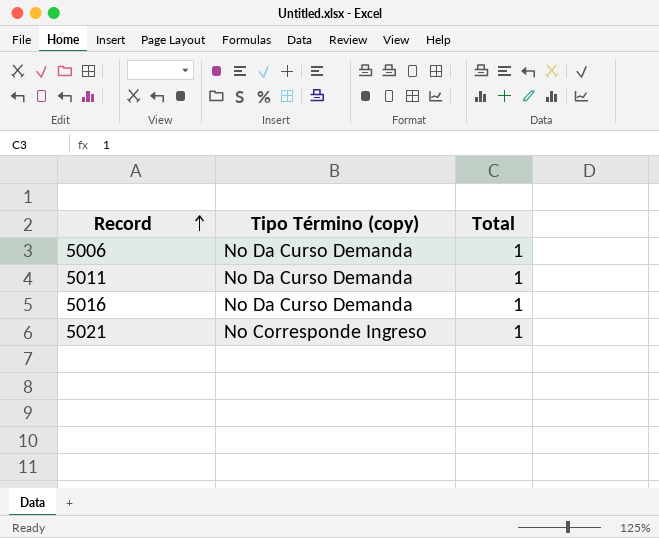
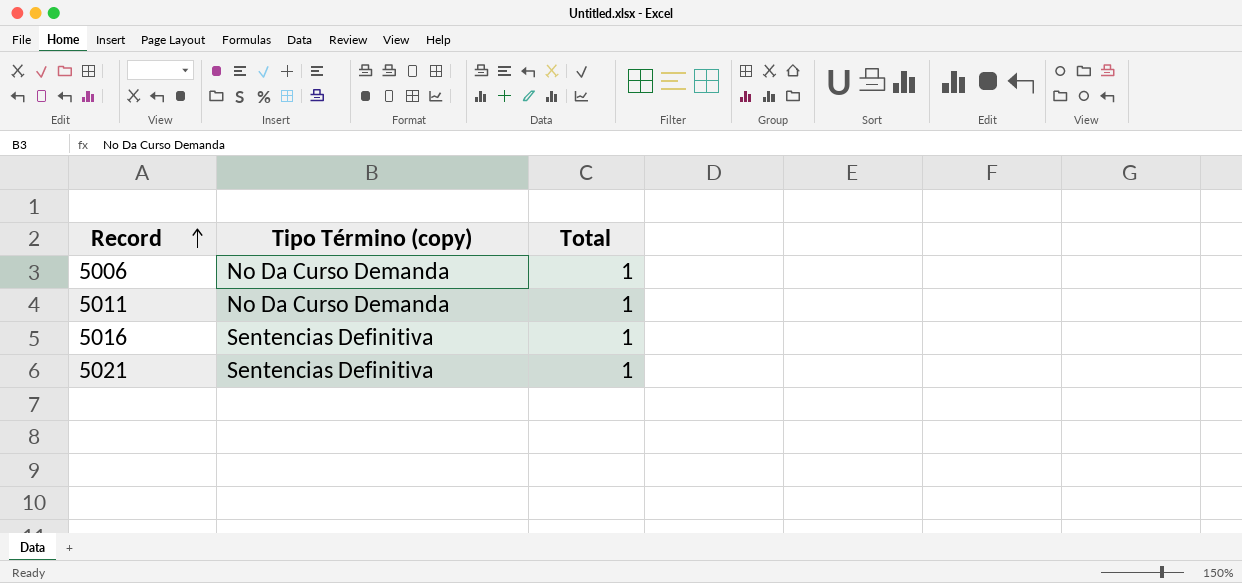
5016 | Tipo Término (copy): No Da Curso Demanda -> Sentencias Definitiva
5021 | Tipo Término (copy): No Corresponde Ingreso -> Sentencias Definitiva

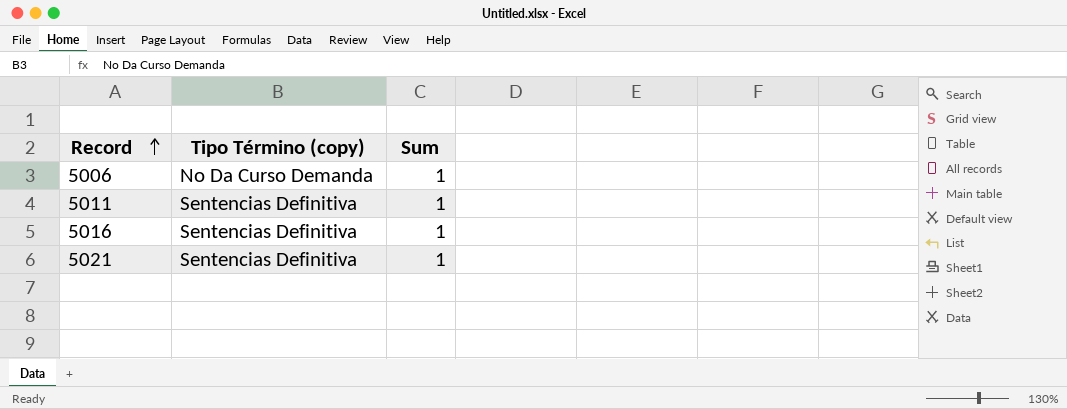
column name: Total -> Sum
5011 | Tipo Término (copy): No Da Curso Demanda -> Sentencias Definitiva

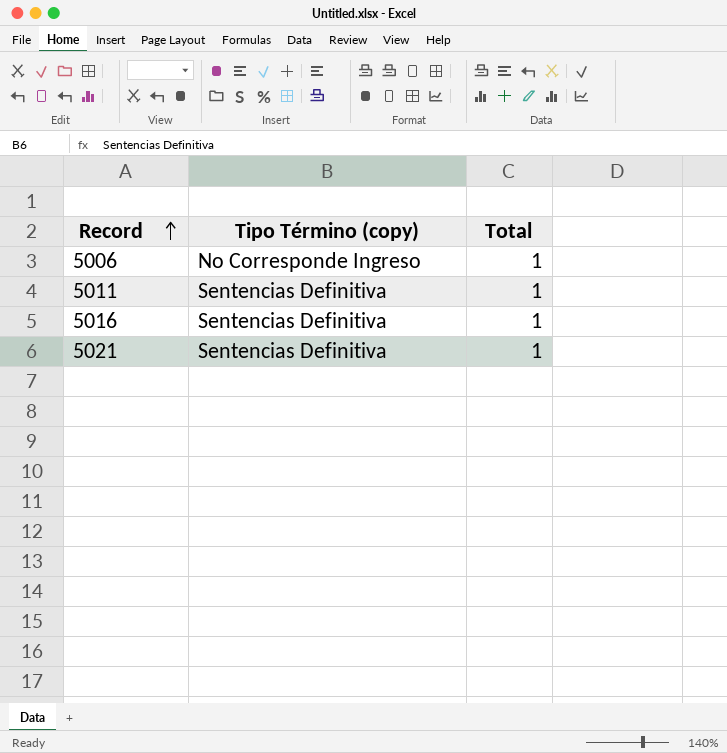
column name: Sum -> Total
5006 | Tipo Término (copy): No Da Curso Demanda -> No Corresponde Ingreso

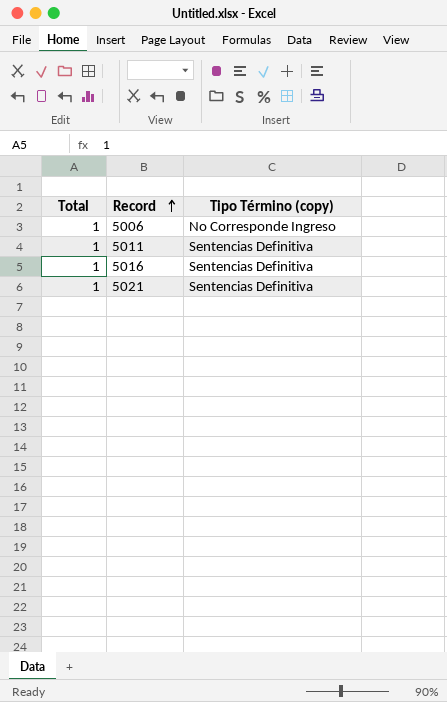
column Total | position: 3 -> 1

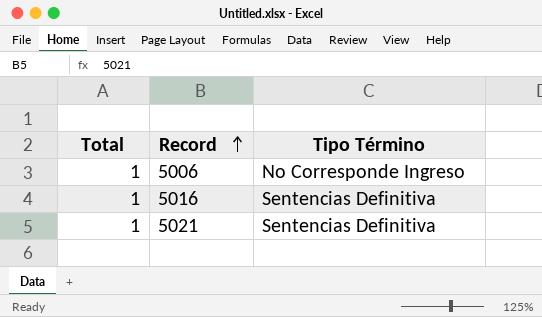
column name: Tipo Término (copy) -> Tipo Término
row 5011: 1 | Sentencias Definitiva -> none

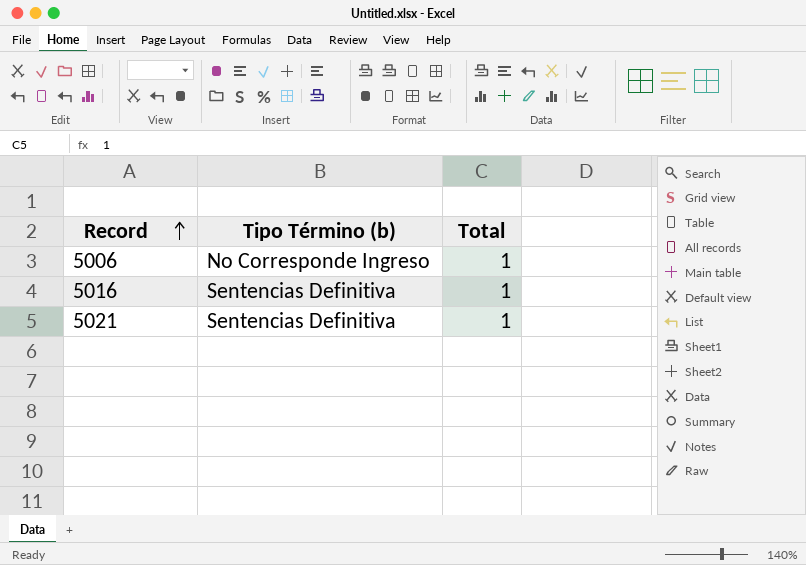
column name: Tipo Término -> Tipo Término (b)
column Total | position: 1 -> 3

